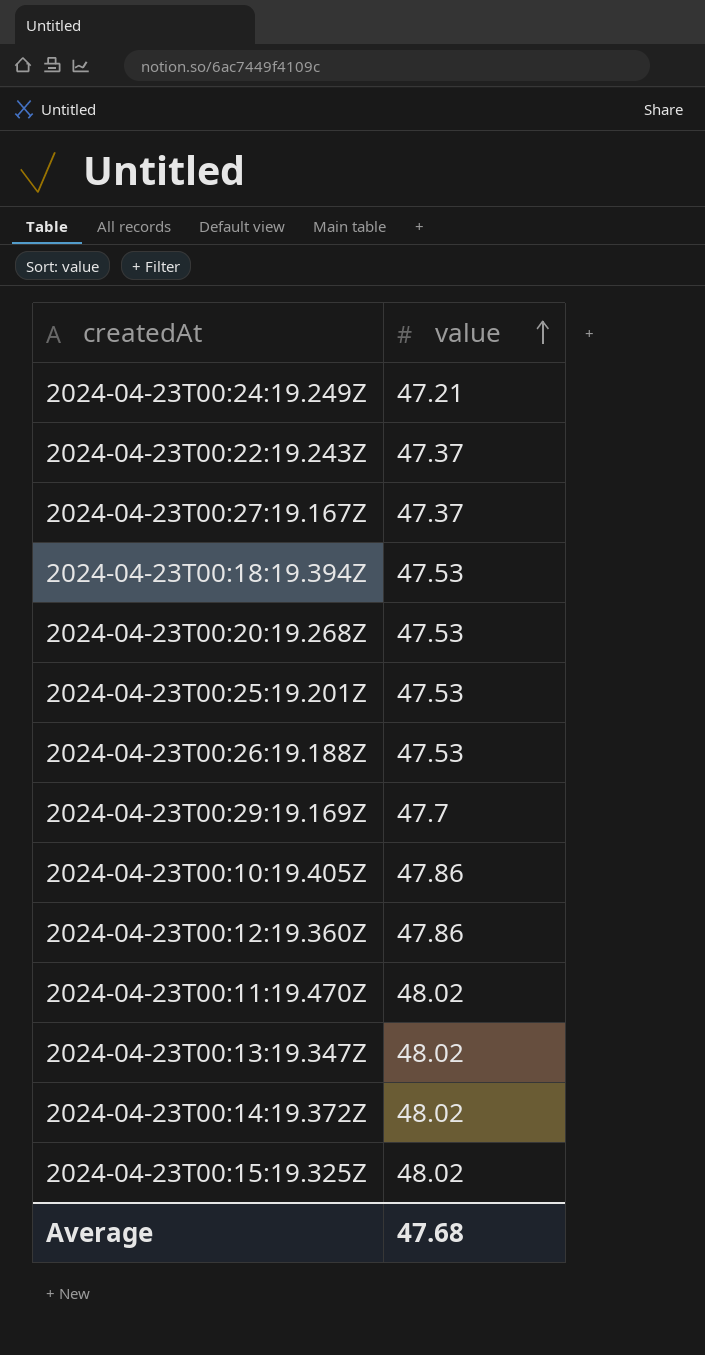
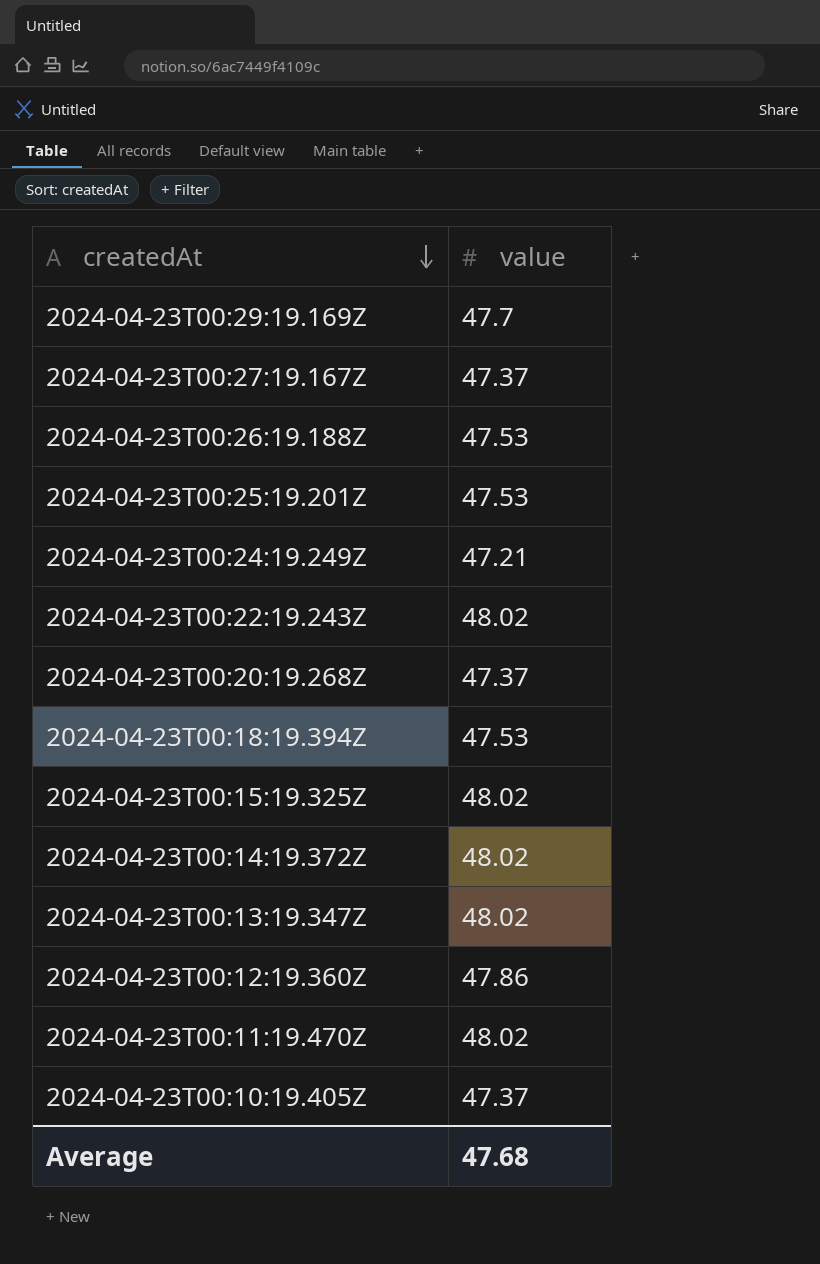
row order: value ascending -> createdAt descending
2024-04-23T00:22:19.243Z | value: 47.37 -> 48.02
2024-04-23T00:20:19.268Z | value: 47.53 -> 47.37
2024-04-23T00:10:19.405Z | value: 47.86 -> 47.37

